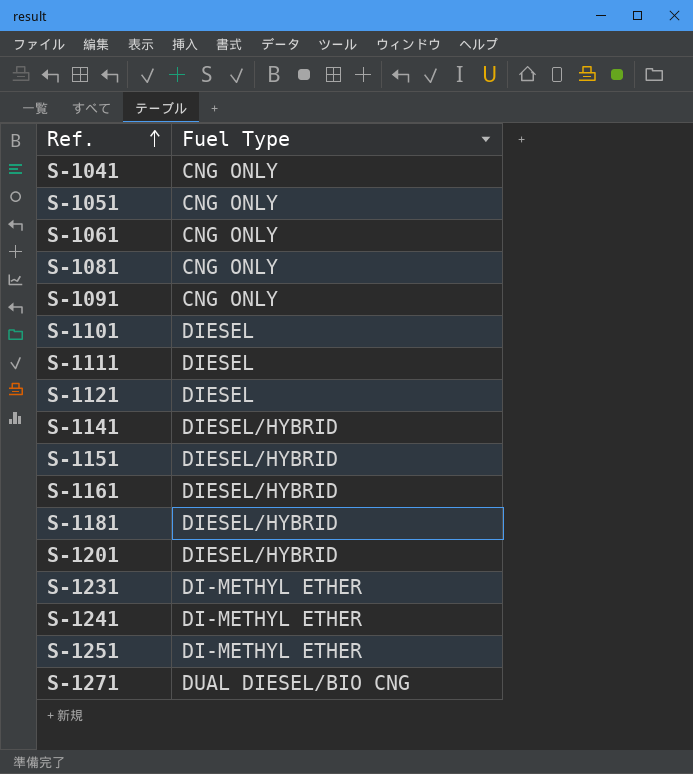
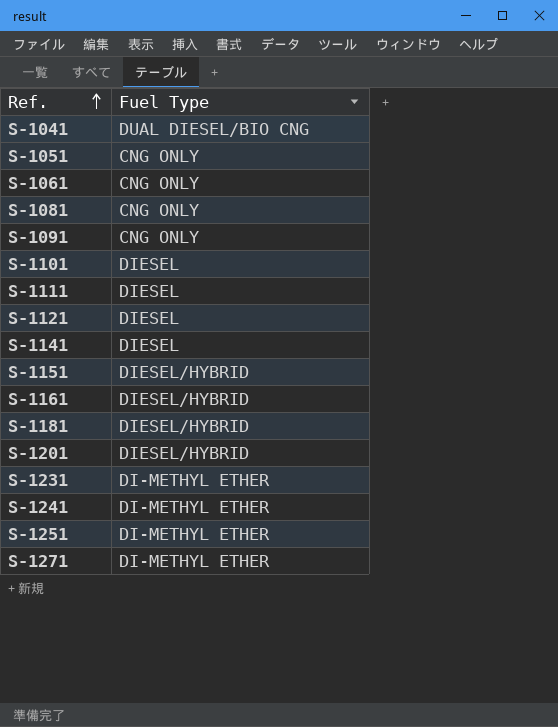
S-1041 | Fuel Type: CNG ONLY -> DUAL DIESEL/BIO CNG
S-1141 | Fuel Type: DIESEL/HYBRID -> DIESEL
S-1271 | Fuel Type: DUAL DIESEL/BIO CNG -> DI-METHYL ETHER

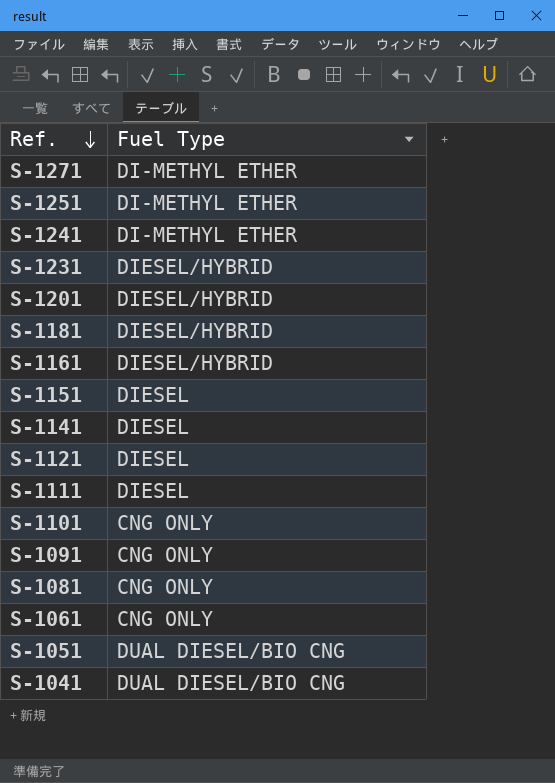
row order: Ref. ascending -> Ref. descending
S-1231 | Fuel Type: DI-METHYL ETHER -> DIESEL/HYBRID
S-1151 | Fuel Type: DIESEL/HYBRID -> DIESEL
S-1101 | Fuel Type: DIESEL -> CNG ONLY
S-1051 | Fuel Type: CNG ONLY -> DUAL DIESEL/BIO CNG

